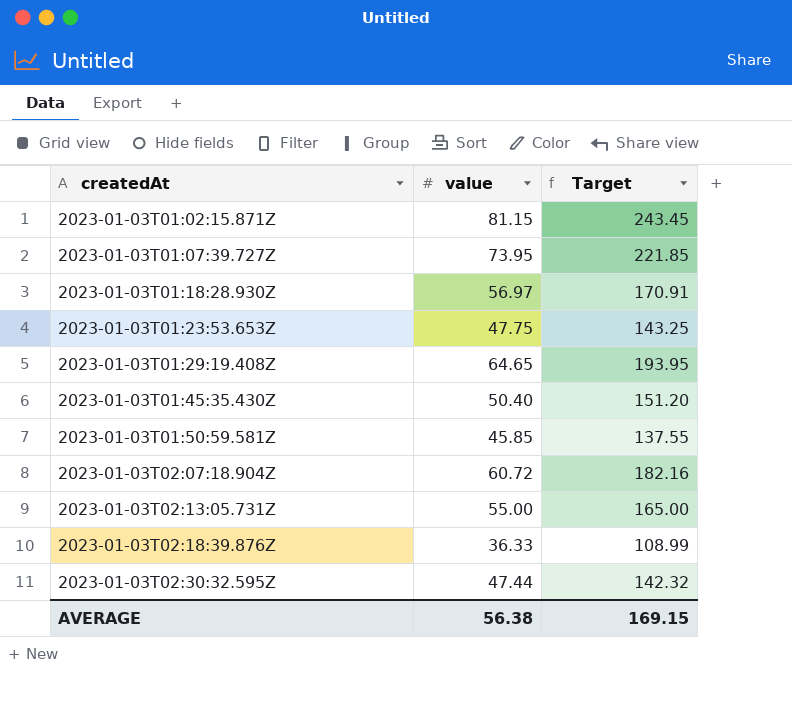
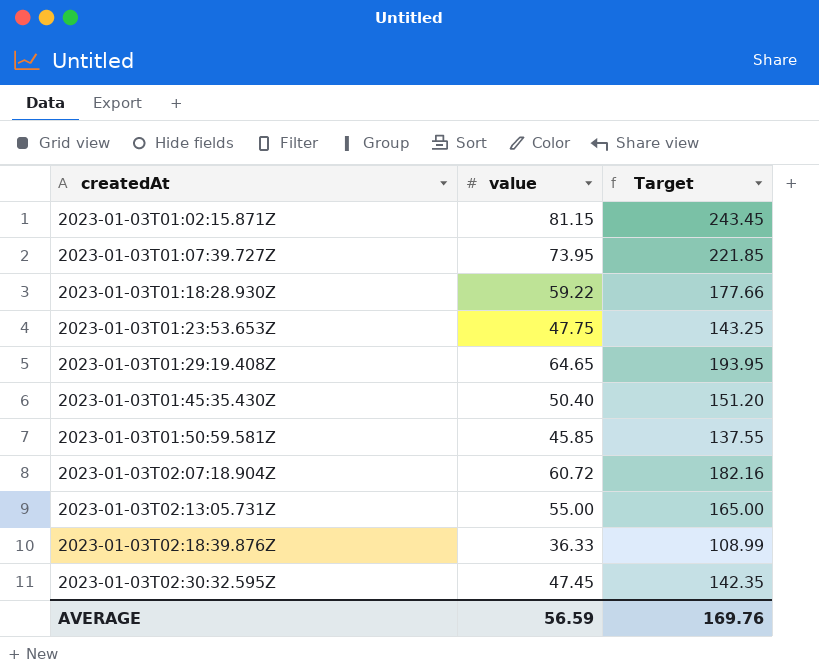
2023-01-03T01:18:28.930Z | value: 56.97 -> 59.22
2023-01-03T01:18:28.930Z | Target: 170.91 -> 177.66
2023-01-03T02:30:32.595Z | value: 47.44 -> 47.45
2023-01-03T02:30:32.595Z | Target: 142.32 -> 142.35
AVERAGE | value: 56.38 -> 56.59
AVERAGE | Target: 169.15 -> 169.76

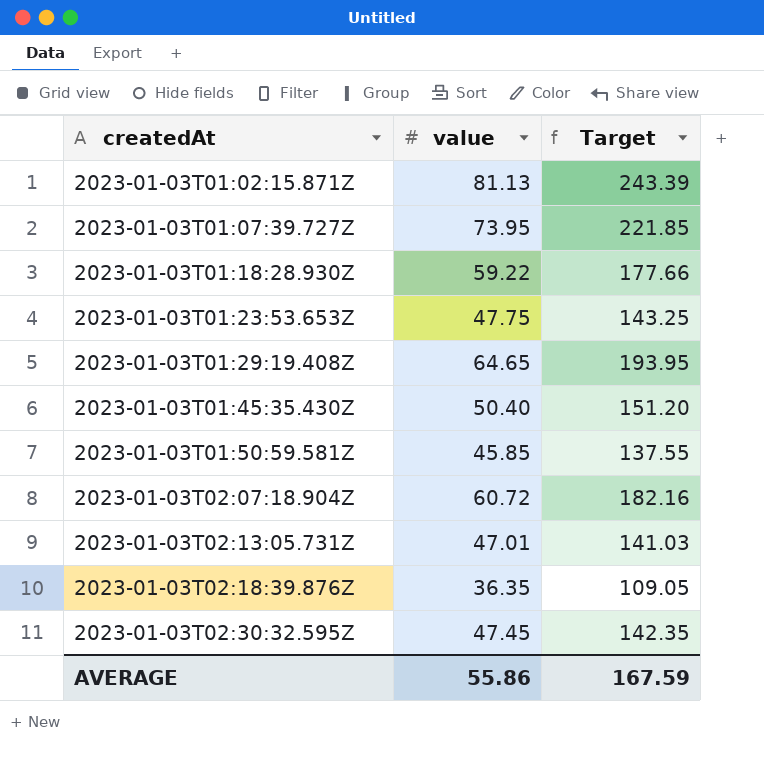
2023-01-03T01:02:15.871Z | value: 81.15 -> 81.13
2023-01-03T01:02:15.871Z | Target: 243.45 -> 243.39
2023-01-03T02:13:05.731Z | value: 55.00 -> 47.01
2023-01-03T02:13:05.731Z | Target: 165.00 -> 141.03
2023-01-03T02:18:39.876Z | value: 36.33 -> 36.35
2023-01-03T02:18:39.876Z | Target: 108.99 -> 109.05
AVERAGE | value: 56.59 -> 55.86
AVERAGE | Target: 169.76 -> 167.59

